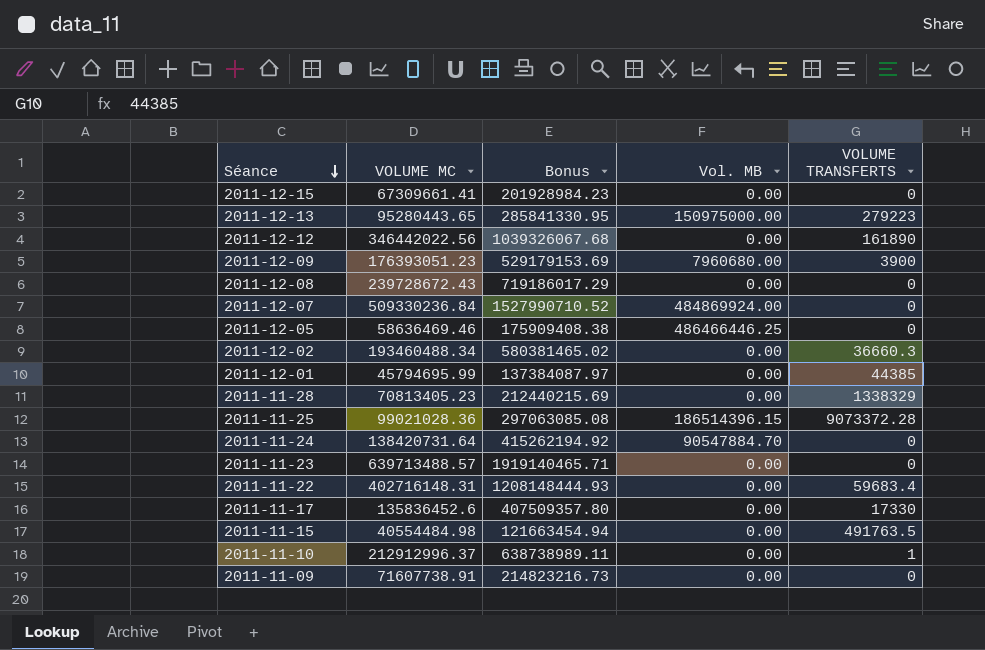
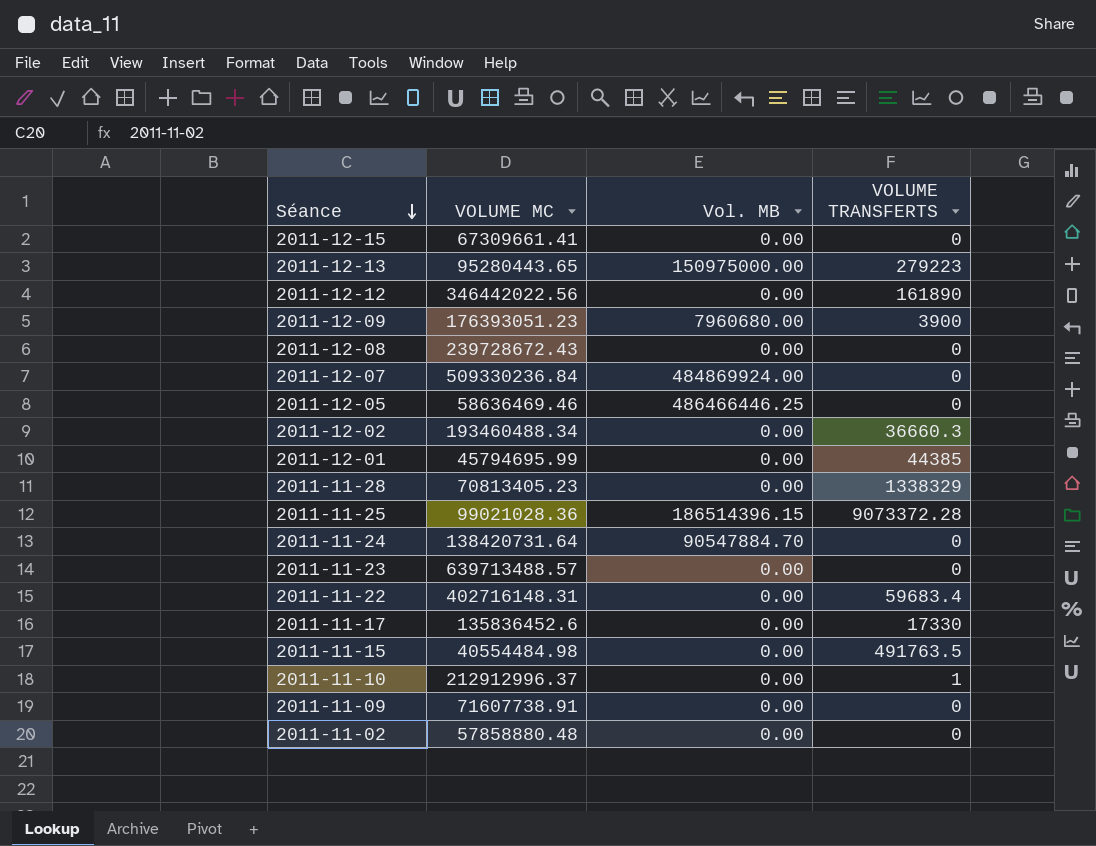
column Bonus | formula: [VOLUME MC] * 3 -> none
row 2011-11-02: none -> 57858880.48 | 0.00 | 0

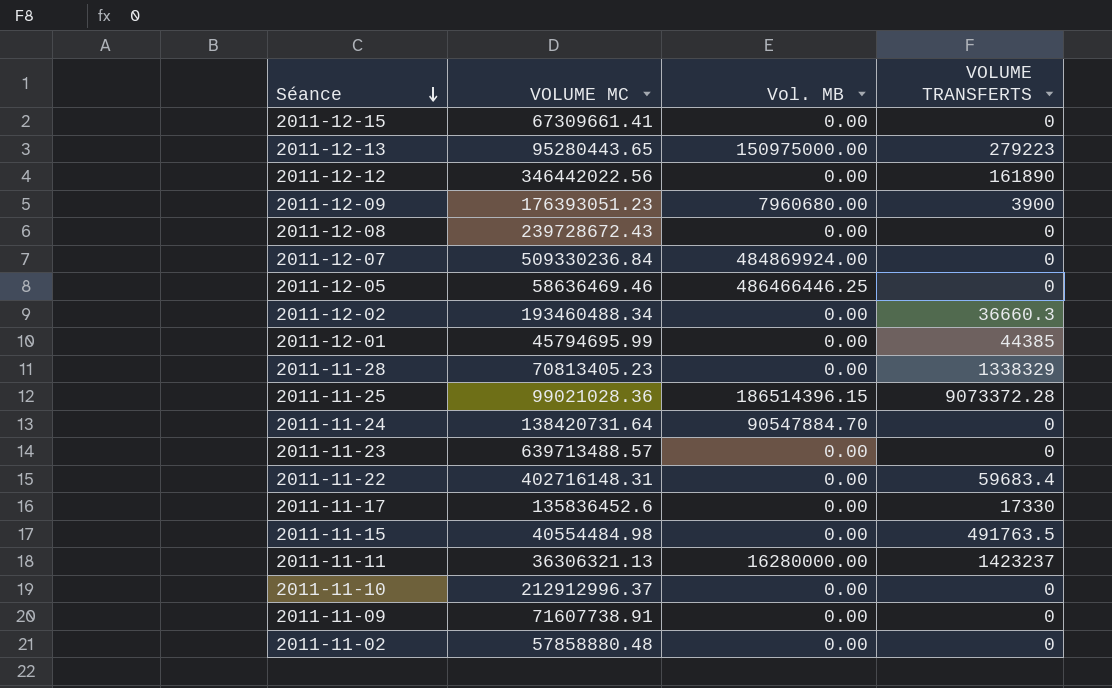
row 2011-11-11: none -> 36306321.13 | 16280000.00 | 1423237
2011-11-10 | VOLUME TRANSFERTS: 1 -> 0

